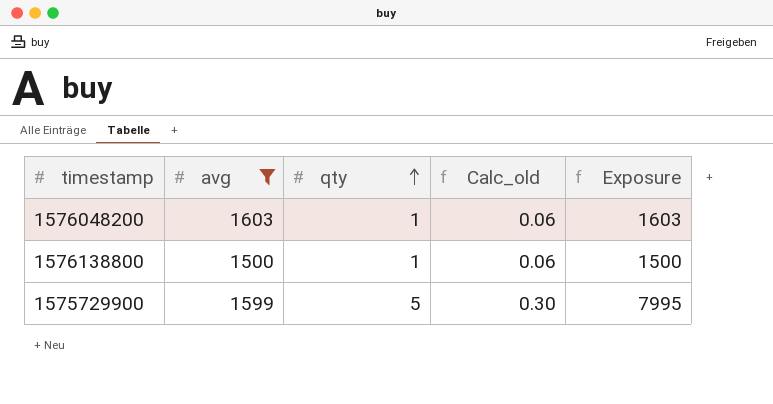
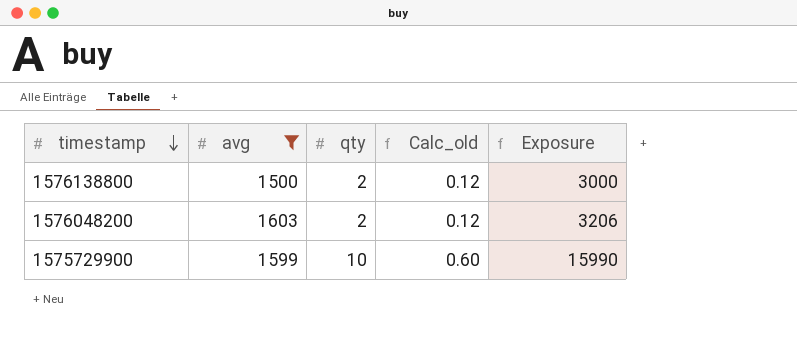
row order: qty ascending -> timestamp descending
1576138800 | qty: 1 -> 2
1576138800 | Calc_old: 0.06 -> 0.12
1576138800 | Exposure: 1500 -> 3000
1576048200 | qty: 1 -> 2
1576048200 | Calc_old: 0.06 -> 0.12
1576048200 | Exposure: 1603 -> 3206
1575729900 | qty: 5 -> 10
1575729900 | Calc_old: 0.30 -> 0.60
1575729900 | Exposure: 7995 -> 15990

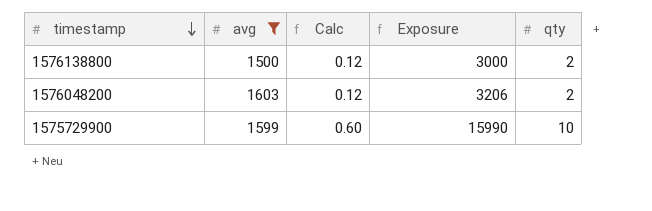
column name: Calc_old -> Calc
column qty | position: 3 -> 5

